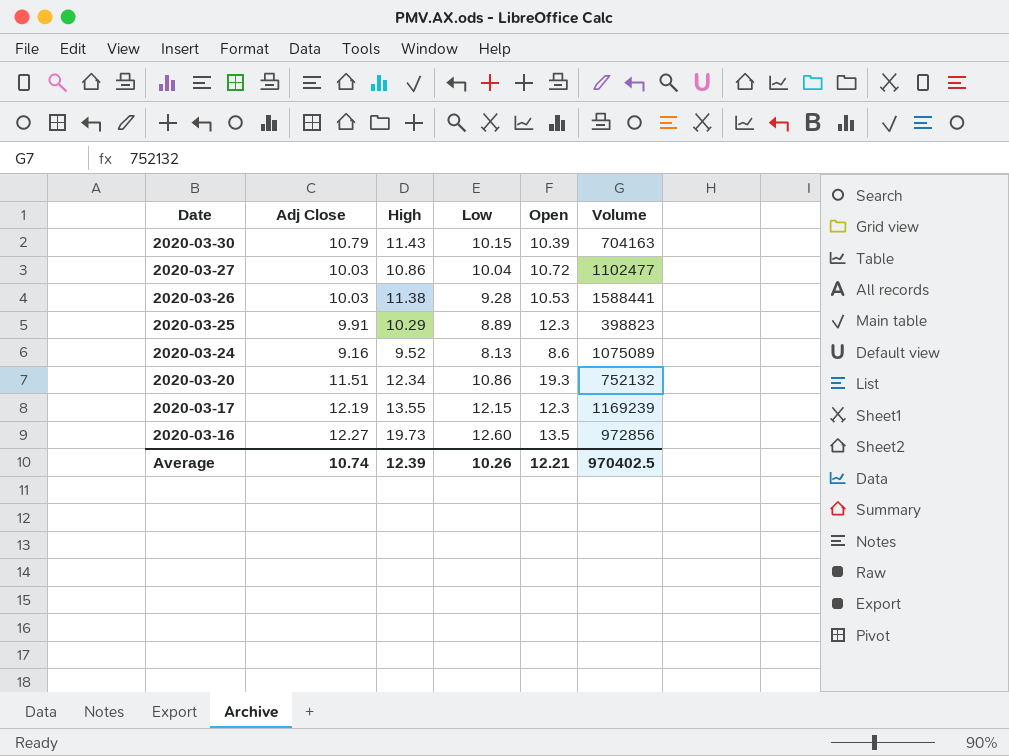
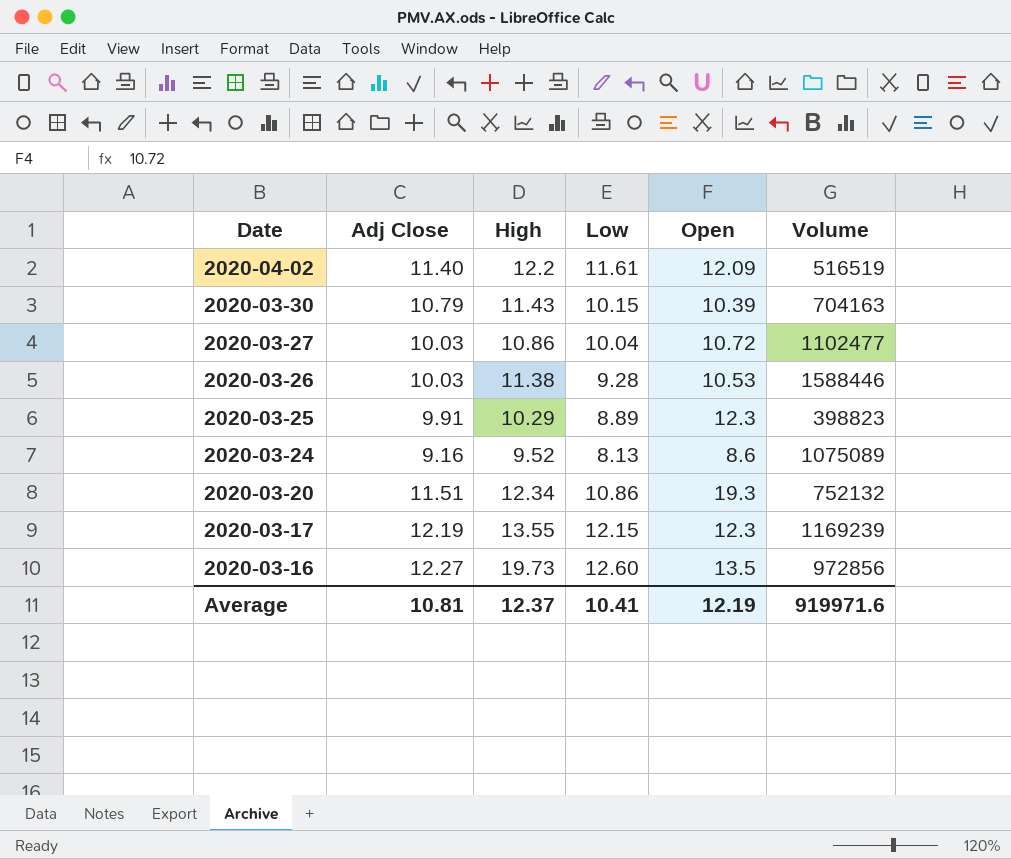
row 2020-04-02: none -> 11.40 | 12.2 | 11.61 | 12.09 | 516519
2020-03-26 | Volume: 1588441 -> 1588446
Average | Adj Close: 10.74 -> 10.81
Average | High: 12.39 -> 12.37
Average | Low: 10.26 -> 10.41
Average | Open: 12.21 -> 12.19
Average | Volume: 970402.5 -> 919971.6

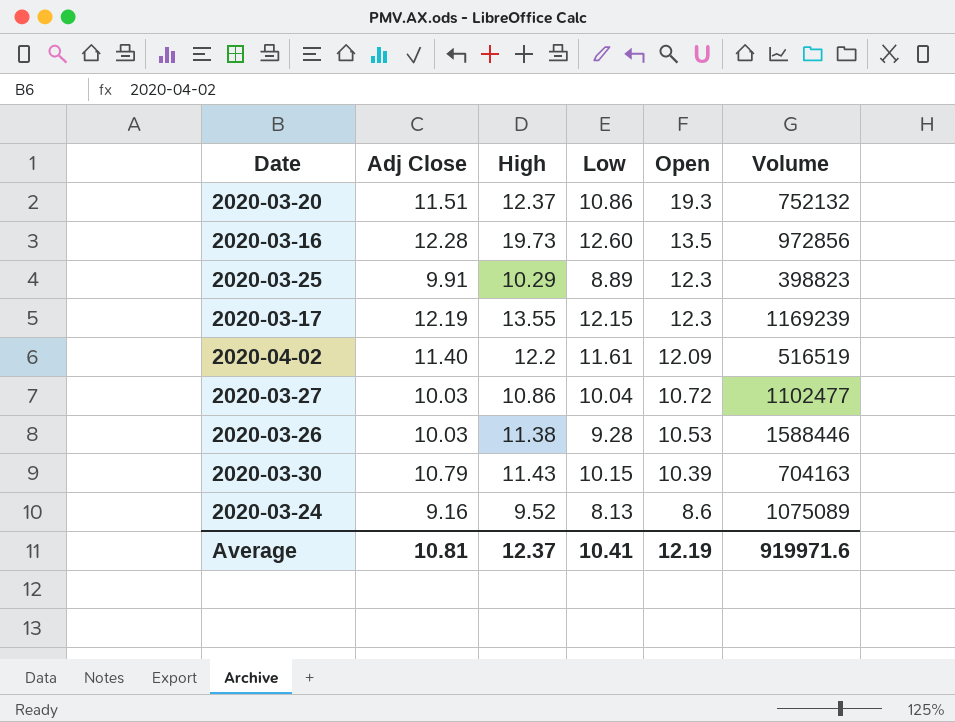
row order: Date descending -> Open descending
2020-03-20 | High: 12.34 -> 12.37
2020-03-16 | Adj Close: 12.27 -> 12.28

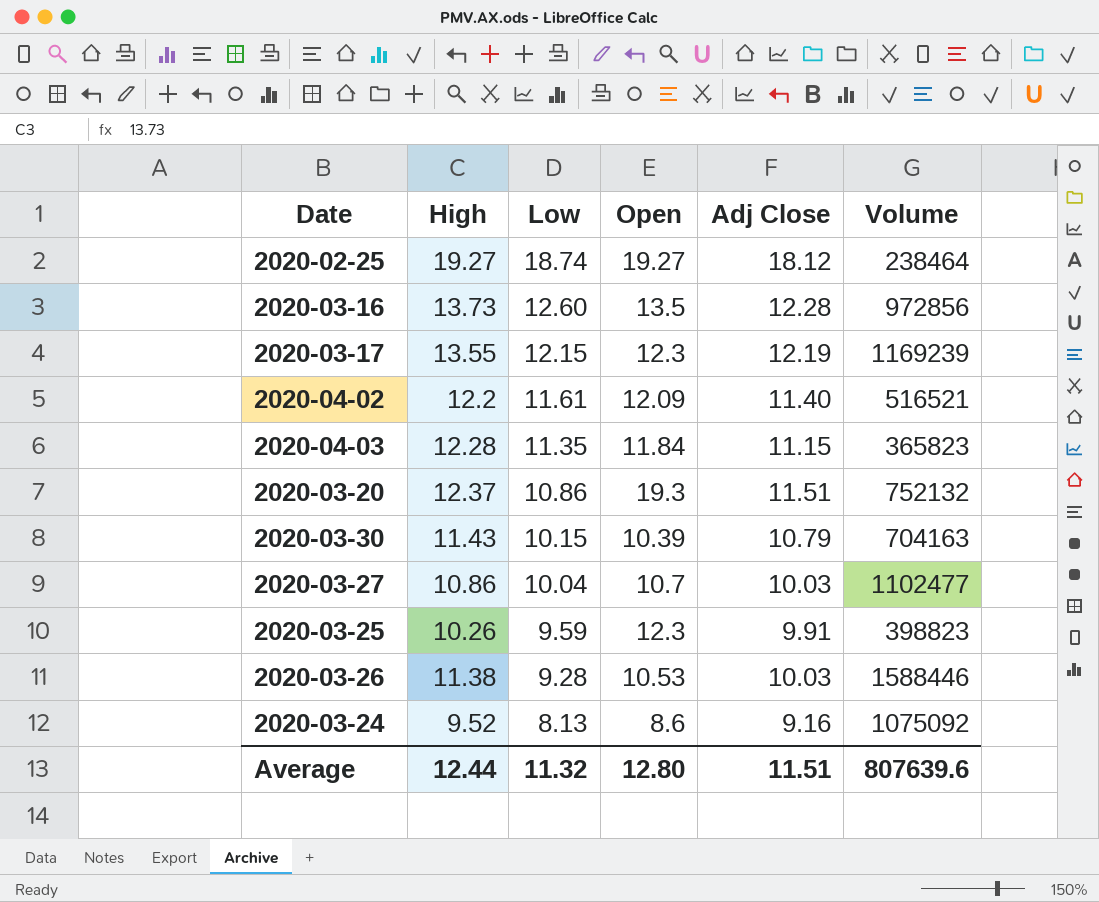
row order: Open descending -> Low descending
column Adj Close | position: 2 -> 5
row 2020-02-25: none -> 19.27 | 18.74 | 19.27 | 18.12 | 238464
2020-03-16 | High: 19.73 -> 13.73
2020-04-02 | Volume: 516519 -> 516521
row 2020-04-03: none -> 12.28 | 11.35 | 11.84 | 11.15 | 365823
2020-03-27 | Open: 10.72 -> 10.7
2020-03-25 | High: 10.29 -> 10.26
2020-03-25 | Low: 8.89 -> 9.59
2020-03-24 | Volume: 1075089 -> 1075092
Average | High: 12.37 -> 12.44
Average | Low: 10.41 -> 11.32
Average | Open: 12.19 -> 12.80
Average | Adj Close: 10.81 -> 11.51
Average | Volume: 919971.6 -> 807639.6

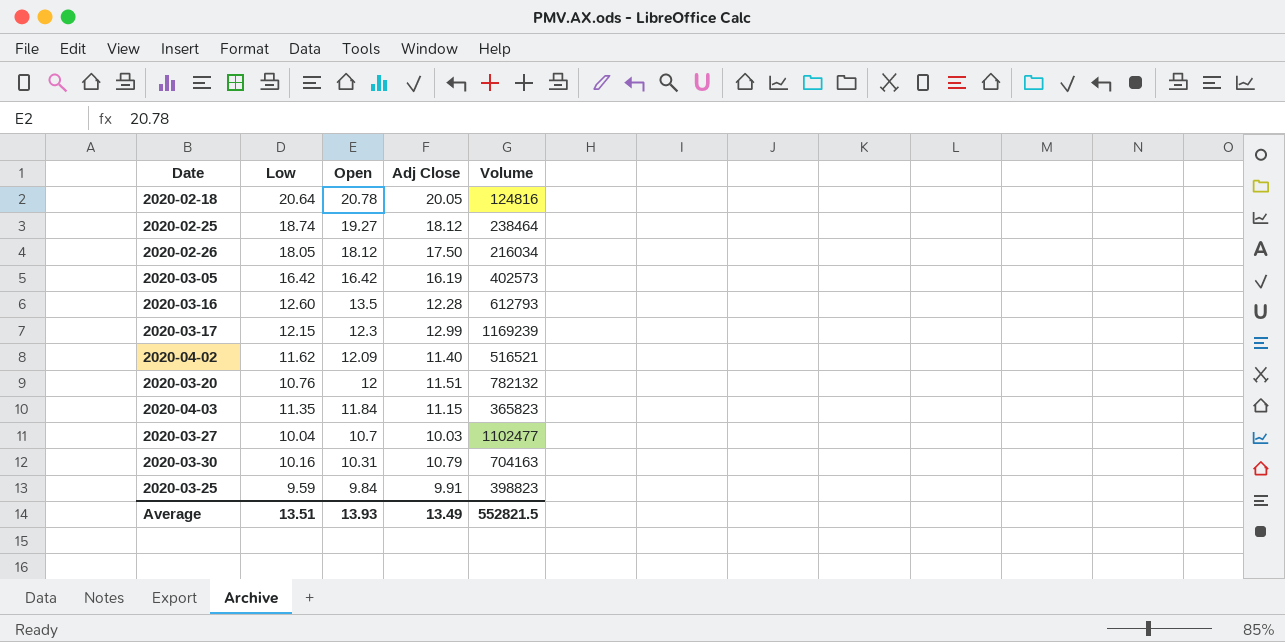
row order: Low descending -> Open descending
column High | position: 2 -> none
row 2020-03-26: 11.38 | 9.28 | 10.53 | 10.03 | 1588446 -> none
row 2020-03-24: 9.52 | 8.13 | 8.6 | 9.16 | 1075092 -> none
row 2020-02-18: none -> 20.64 | 20.78 | 20.05 | 124816
row 2020-02-26: none -> 18.05 | 18.12 | 17.50 | 216034
row 2020-03-05: none -> 16.42 | 16.42 | 16.19 | 402573
2020-03-16 | Volume: 972856 -> 612793
2020-03-17 | Adj Close: 12.19 -> 12.99
2020-04-02 | Low: 11.61 -> 11.62
2020-03-20 | Low: 10.86 -> 10.76
2020-03-20 | Open: 19.3 -> 12
2020-03-20 | Volume: 752132 -> 782132
2020-03-30 | Low: 10.15 -> 10.16
2020-03-30 | Open: 10.39 -> 10.31
2020-03-25 | Open: 12.3 -> 9.84
Average | Low: 11.32 -> 13.51
Average | Open: 12.80 -> 13.93
Average | Adj Close: 11.51 -> 13.49
Average | Volume: 807639.6 -> 552821.5

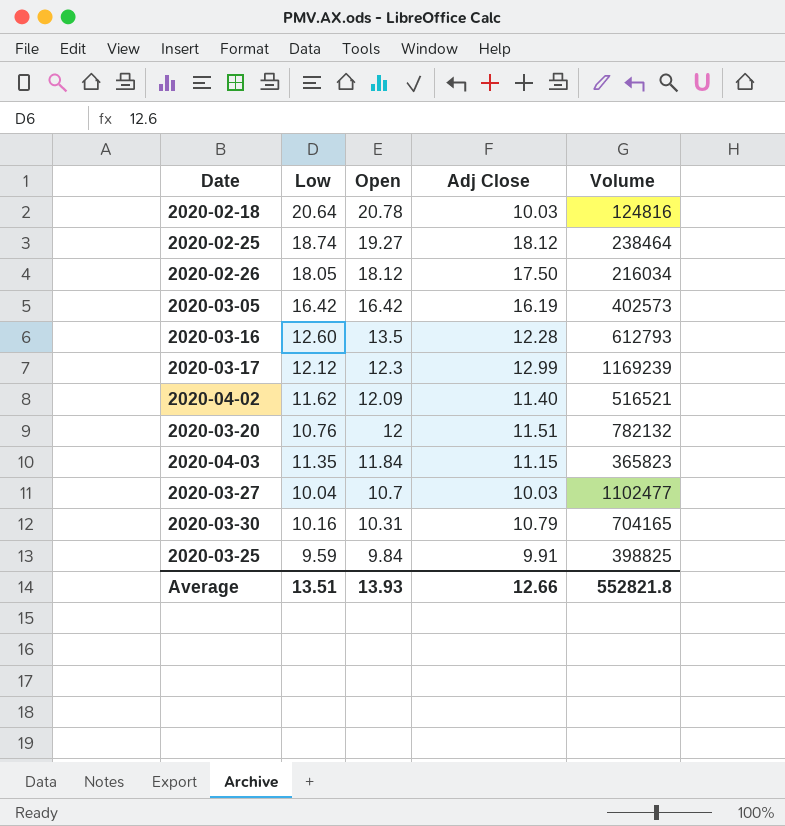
2020-02-18 | Adj Close: 20.05 -> 10.03
2020-03-17 | Low: 12.15 -> 12.12
2020-03-30 | Volume: 704163 -> 704165
2020-03-25 | Volume: 398823 -> 398825
Average | Adj Close: 13.49 -> 12.66
Average | Volume: 552821.5 -> 552821.8

